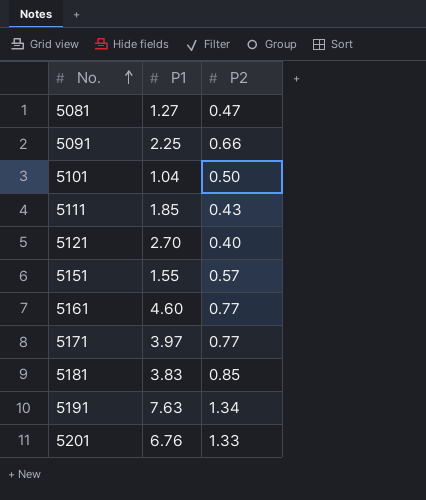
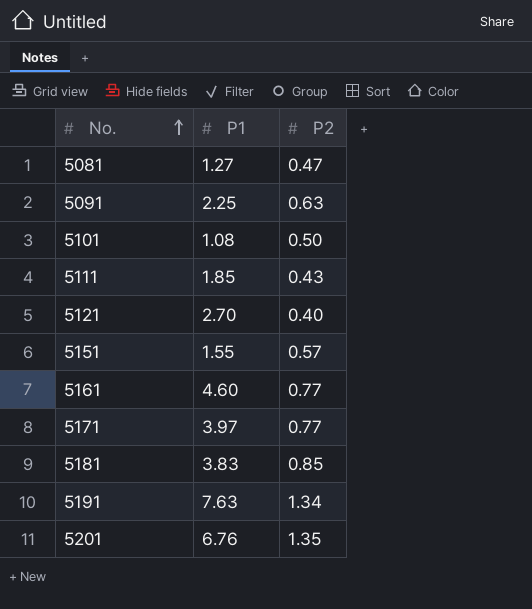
5091 | P2: 0.66 -> 0.63
5101 | P1: 1.04 -> 1.08
5201 | P2: 1.33 -> 1.35

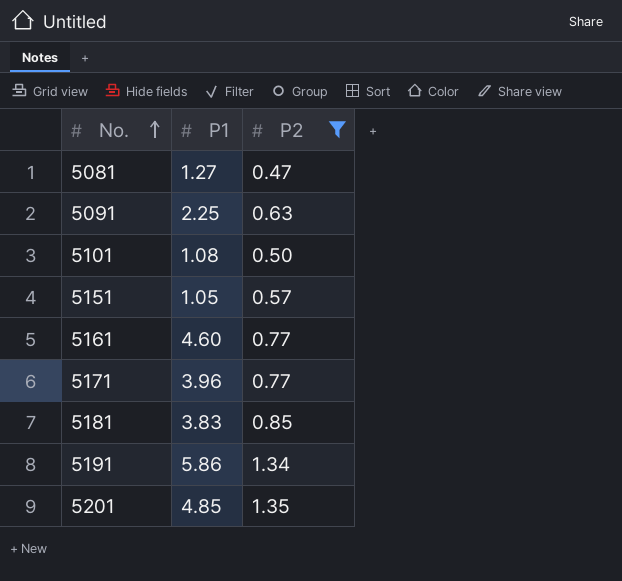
filter: none -> P2 >= 0.47
5151 | P1: 1.55 -> 1.05
5171 | P1: 3.97 -> 3.96
5191 | P1: 7.63 -> 5.86
5201 | P1: 6.76 -> 4.85

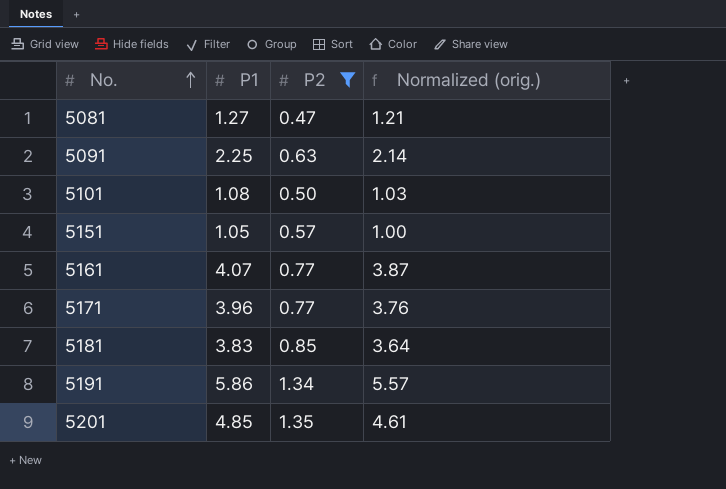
column Normalized (orig.) | formula: none -> [P1] * 0.95
5161 | P1: 4.60 -> 4.07

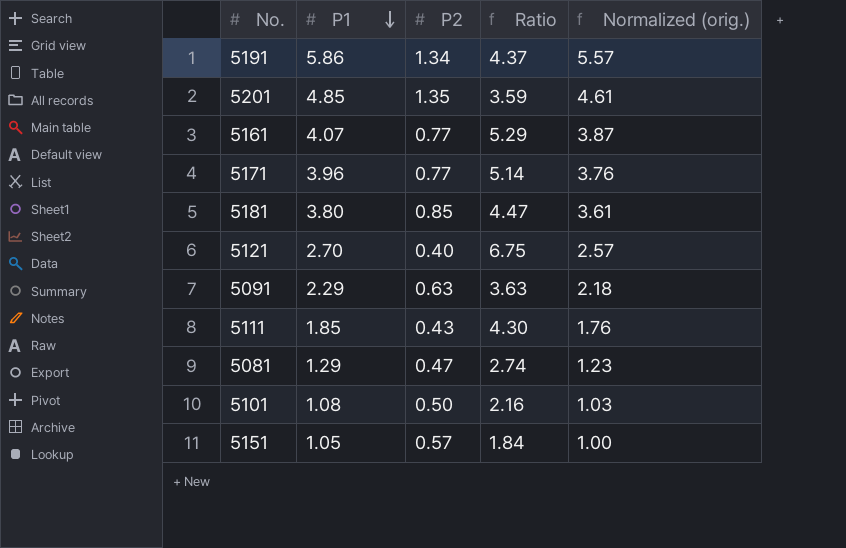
filter: P2 >= 0.47 -> none
row order: No. ascending -> P1 descending
column Ratio | formula: none -> [P1] / [P2]
5181 | P1: 3.83 -> 3.80
5181 | Normalized (orig.): 3.64 -> 3.61
5091 | P1: 2.25 -> 2.29
5091 | Normalized (orig.): 2.14 -> 2.18
5081 | P1: 1.27 -> 1.29
5081 | Normalized (orig.): 1.21 -> 1.23

